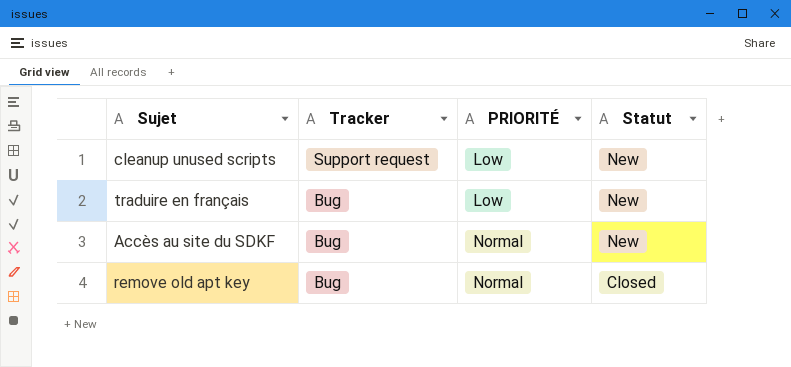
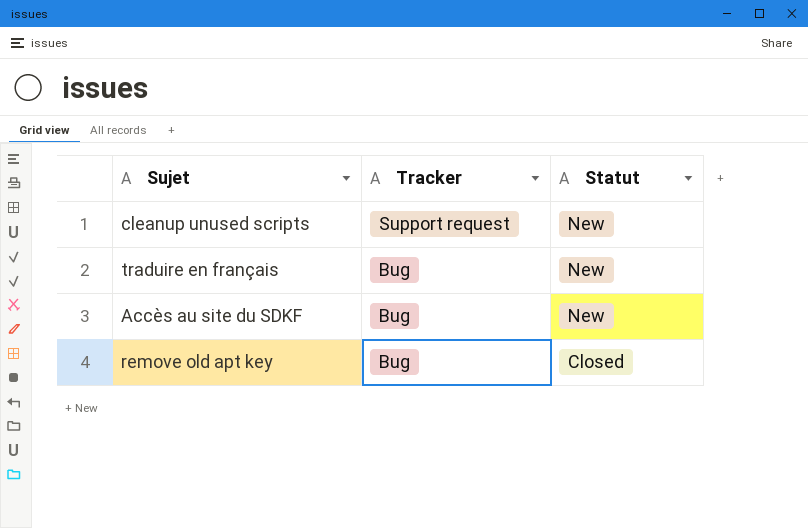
column PRIORITÉ | position: 3 -> none

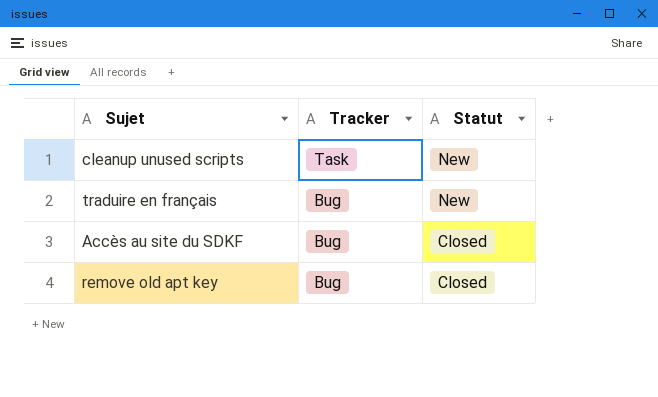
cleanup unused scripts | Tracker: Support request -> Task
Accès au site du SDKF | Statut: New -> Closed

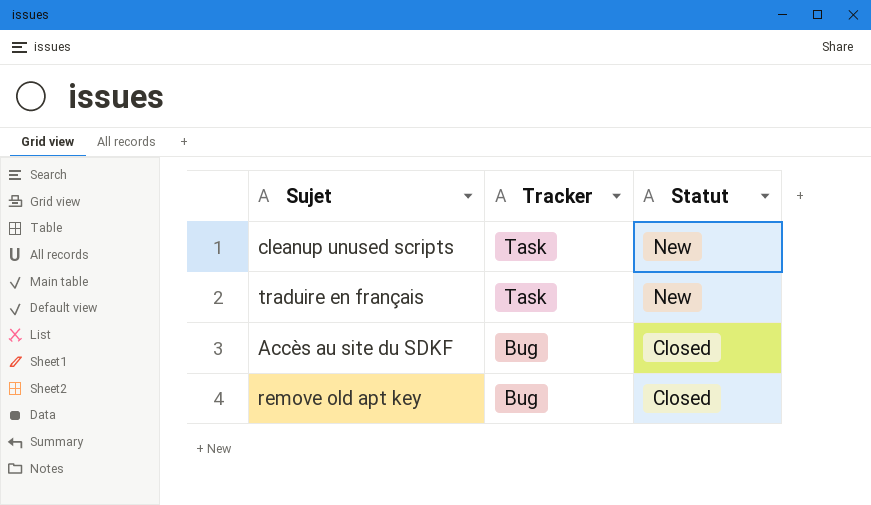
traduire en français | Tracker: Bug -> Task

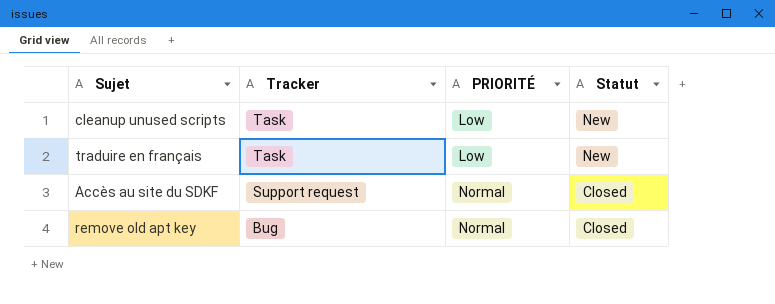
column PRIORITÉ | position: none -> 3
Accès au site du SDKF | Tracker: Bug -> Support request

